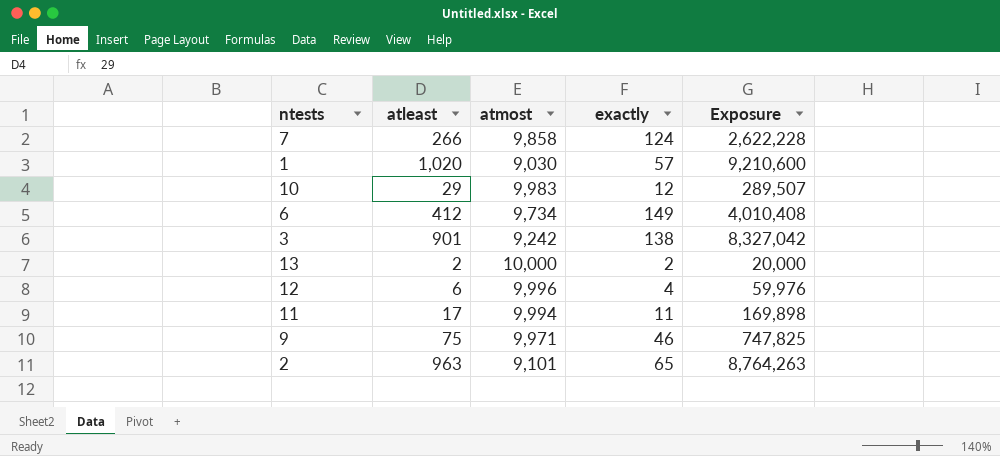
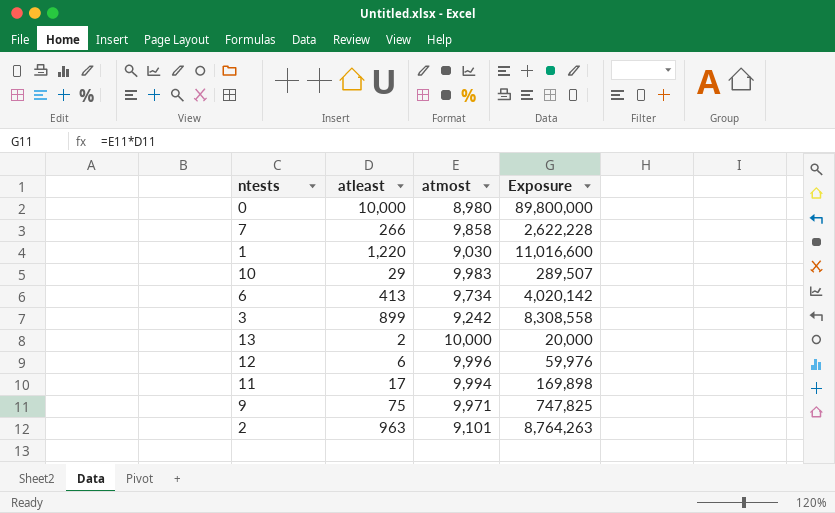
column exactly | position: 4 -> none
row 0: none -> 10,000 | 8,980 | 89,800,000
1 | atleast: 1,020 -> 1,220
1 | Exposure: 9,210,600 -> 11,016,600
6 | atleast: 412 -> 413
6 | Exposure: 4,010,408 -> 4,020,142
3 | atleast: 901 -> 899
3 | Exposure: 8,327,042 -> 8,308,558

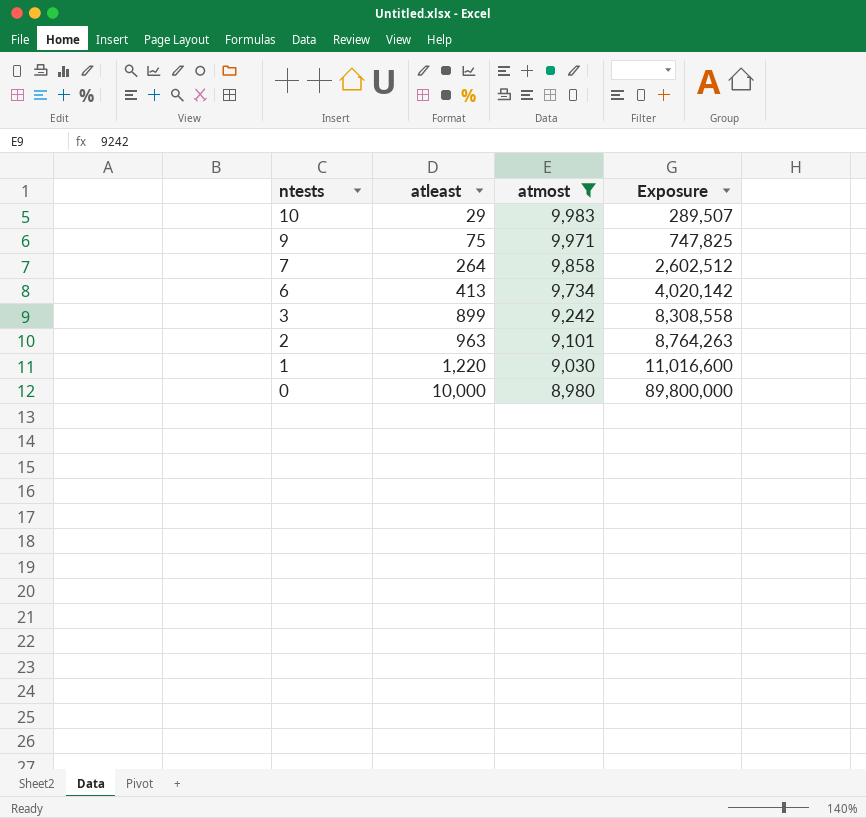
filter: none -> atmost <= 9,983
row order: none -> ntests descending
7 | atleast: 266 -> 264
7 | Exposure: 2,622,228 -> 2,602,512

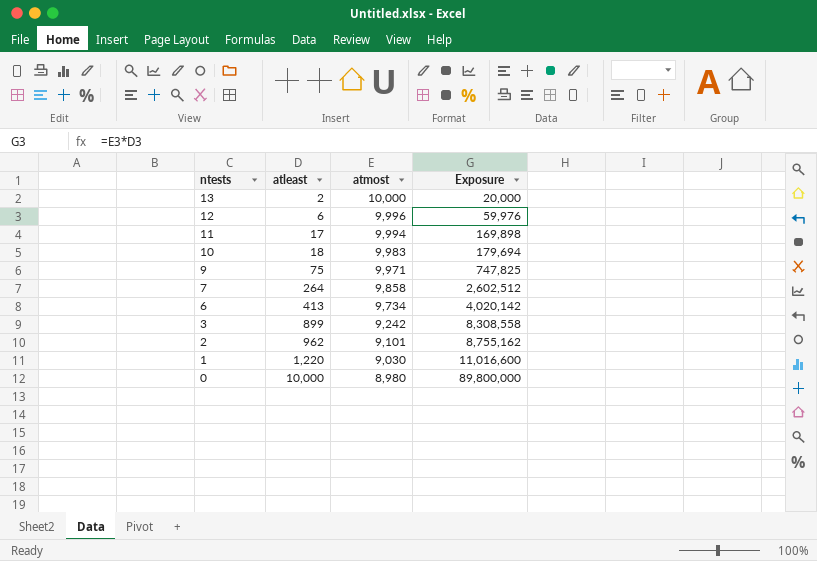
filter: atmost <= 9,983 -> none
10 | atleast: 29 -> 18
10 | Exposure: 289,507 -> 179,694
2 | atleast: 963 -> 962
2 | Exposure: 8,764,263 -> 8,755,162

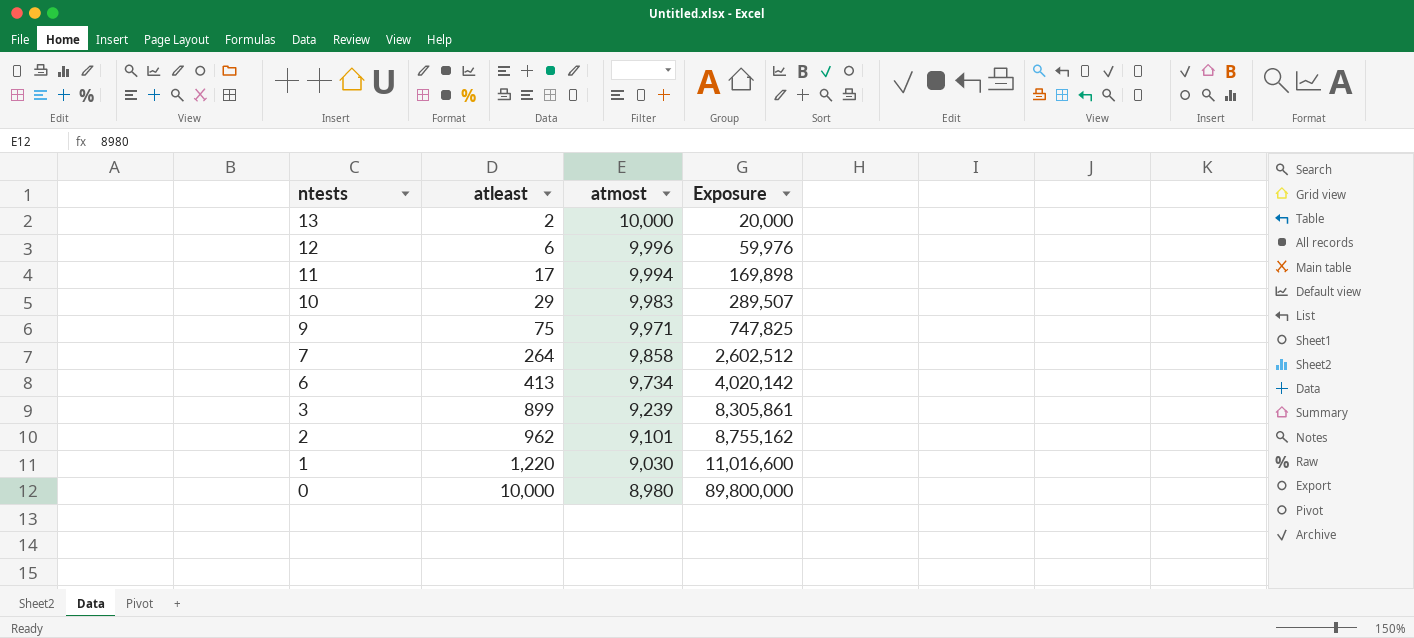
10 | atleast: 18 -> 29
10 | Exposure: 179,694 -> 289,507
3 | atmost: 9,242 -> 9,239
3 | Exposure: 8,308,558 -> 8,305,861

